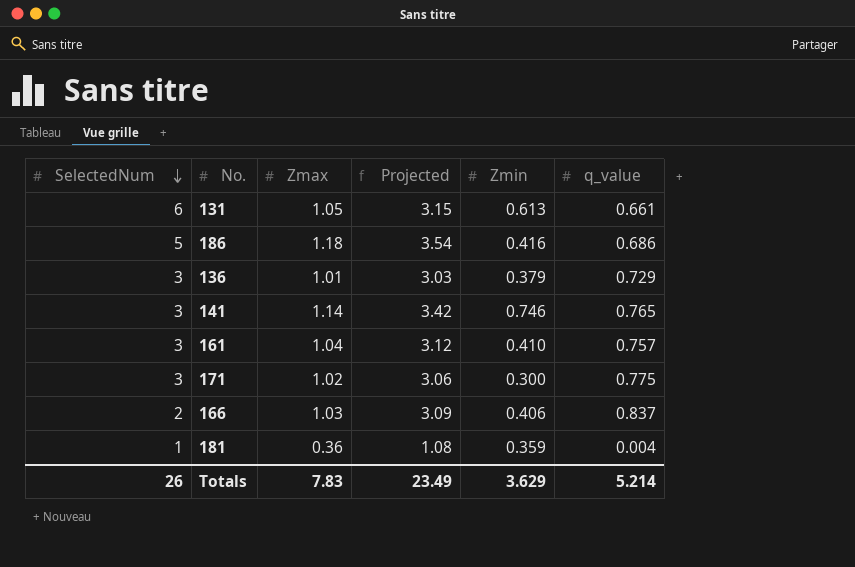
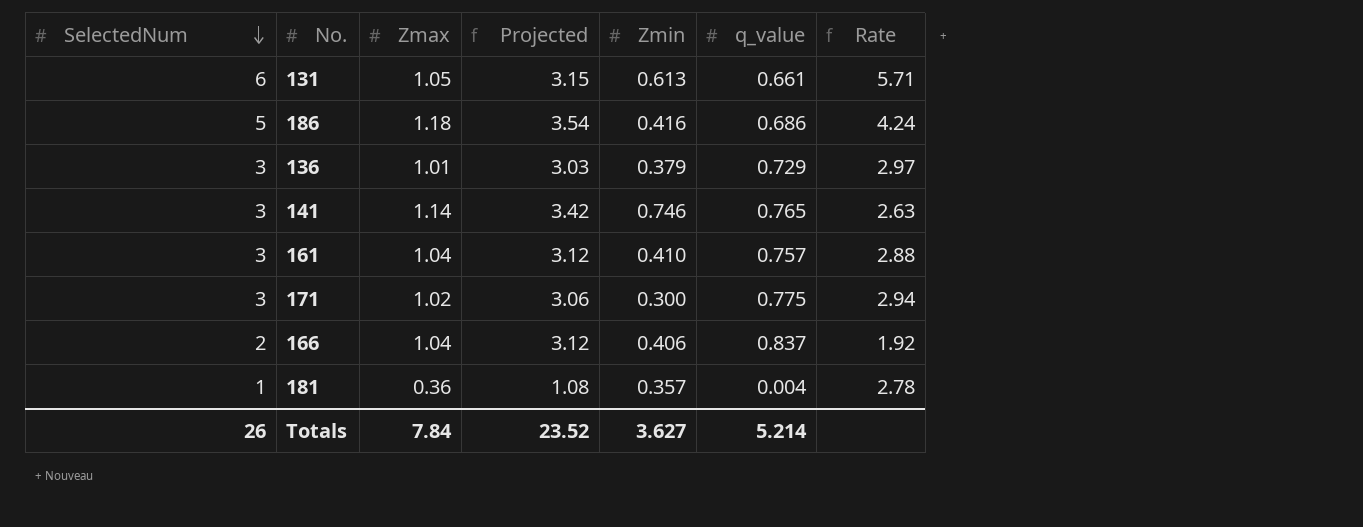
column Rate | formula: none -> [SelectedNum] / [Zmax]
166 | Zmax: 1.03 -> 1.04
166 | Projected: 3.09 -> 3.12
181 | Zmin: 0.359 -> 0.357
Totals | Zmax: 7.83 -> 7.84
Totals | Projected: 23.49 -> 23.52
Totals | Zmin: 3.629 -> 3.627

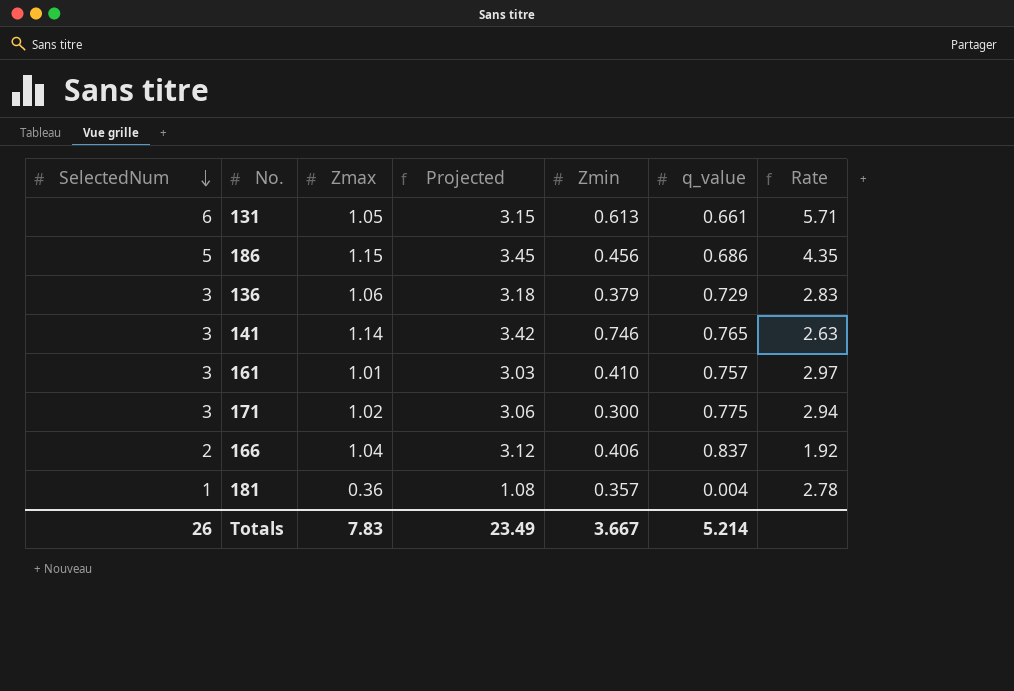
186 | Zmax: 1.18 -> 1.15
186 | Projected: 3.54 -> 3.45
186 | Zmin: 0.416 -> 0.456
186 | Rate: 4.24 -> 4.35
136 | Zmax: 1.01 -> 1.06
136 | Projected: 3.03 -> 3.18
136 | Rate: 2.97 -> 2.83
161 | Zmax: 1.04 -> 1.01
161 | Projected: 3.12 -> 3.03
161 | Rate: 2.88 -> 2.97
Totals | Zmax: 7.84 -> 7.83
Totals | Projected: 23.52 -> 23.49
Totals | Zmin: 3.627 -> 3.667

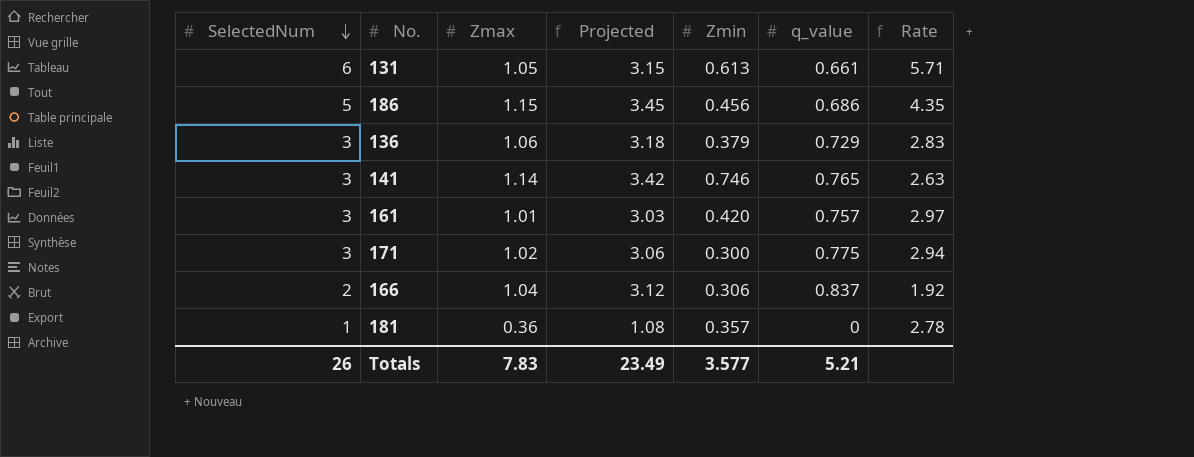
161 | Zmin: 0.410 -> 0.420
166 | Zmin: 0.406 -> 0.306
181 | q_value: 0.004 -> 0
Totals | Zmin: 3.667 -> 3.577
Totals | q_value: 5.214 -> 5.21

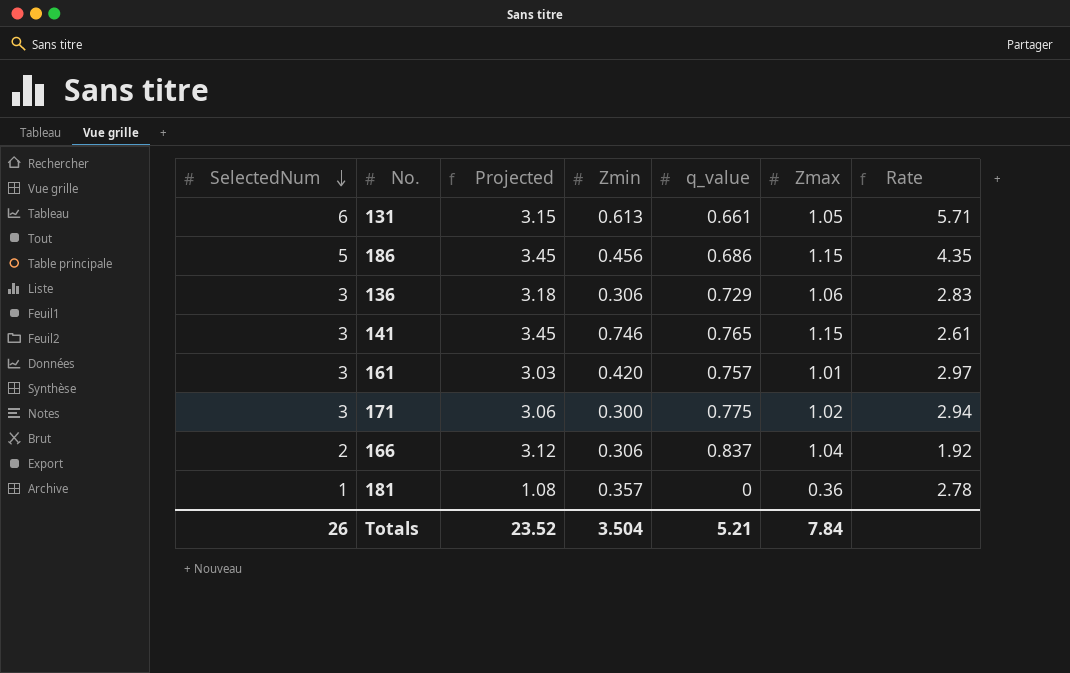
column Zmax | position: 3 -> 6
136 | Zmin: 0.379 -> 0.306
141 | Projected: 3.42 -> 3.45
141 | Zmax: 1.14 -> 1.15
141 | Rate: 2.63 -> 2.61
Totals | Projected: 23.49 -> 23.52
Totals | Zmin: 3.577 -> 3.504
Totals | Zmax: 7.83 -> 7.84

